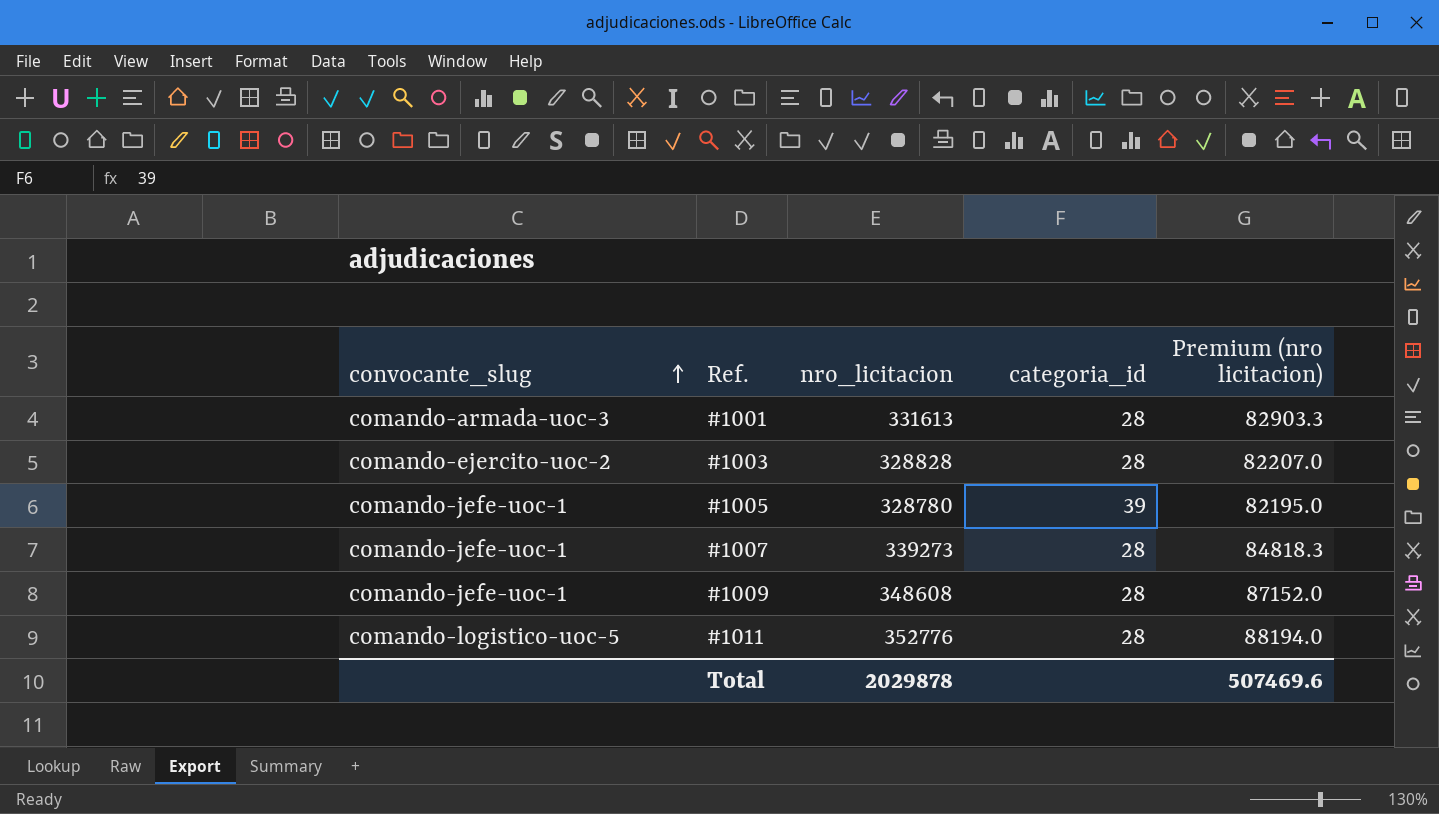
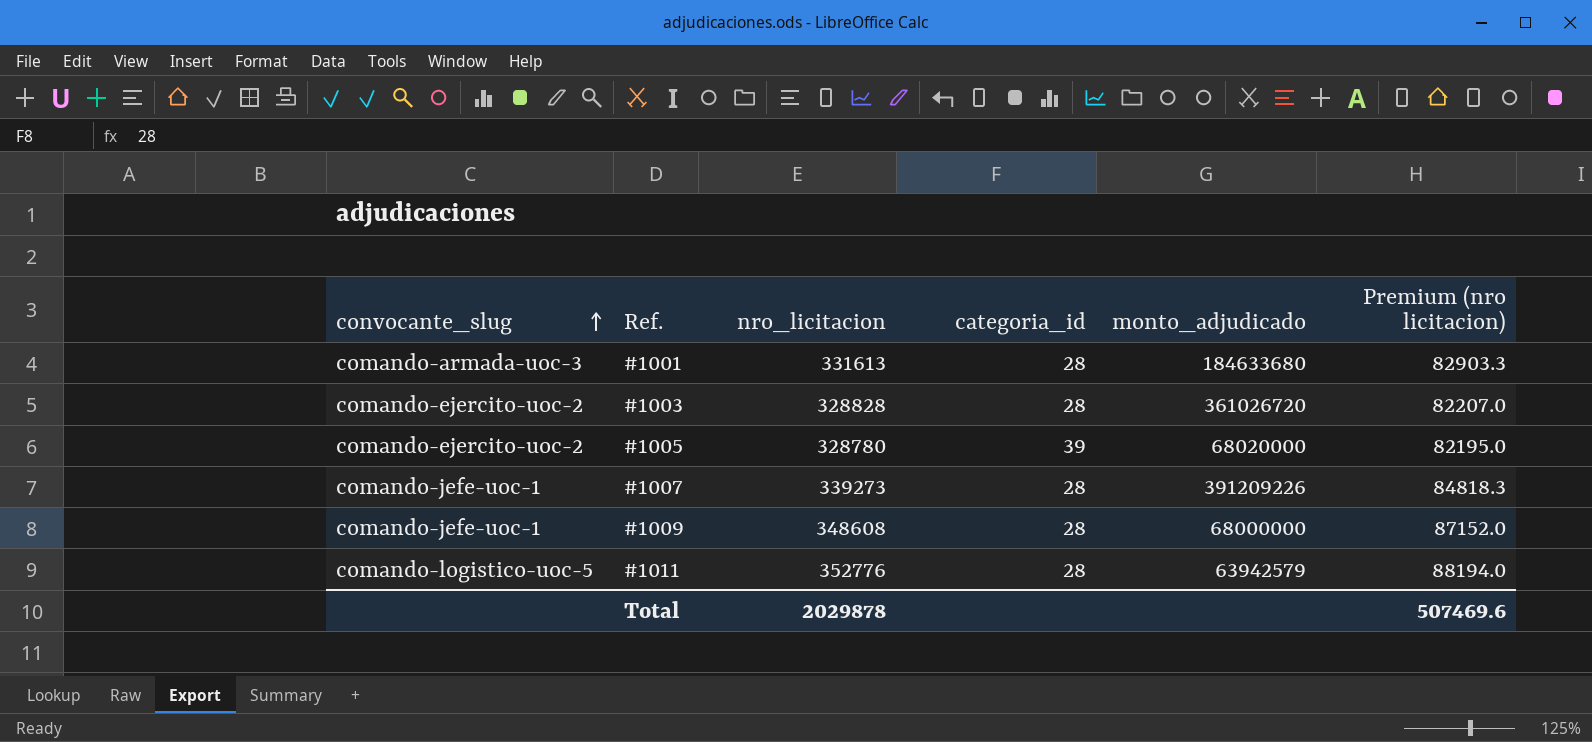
column monto_adjudicado | position: none -> 5
#1005 | convocante_slug: comando-jefe-uoc-1 -> comando-ejercito-uoc-2

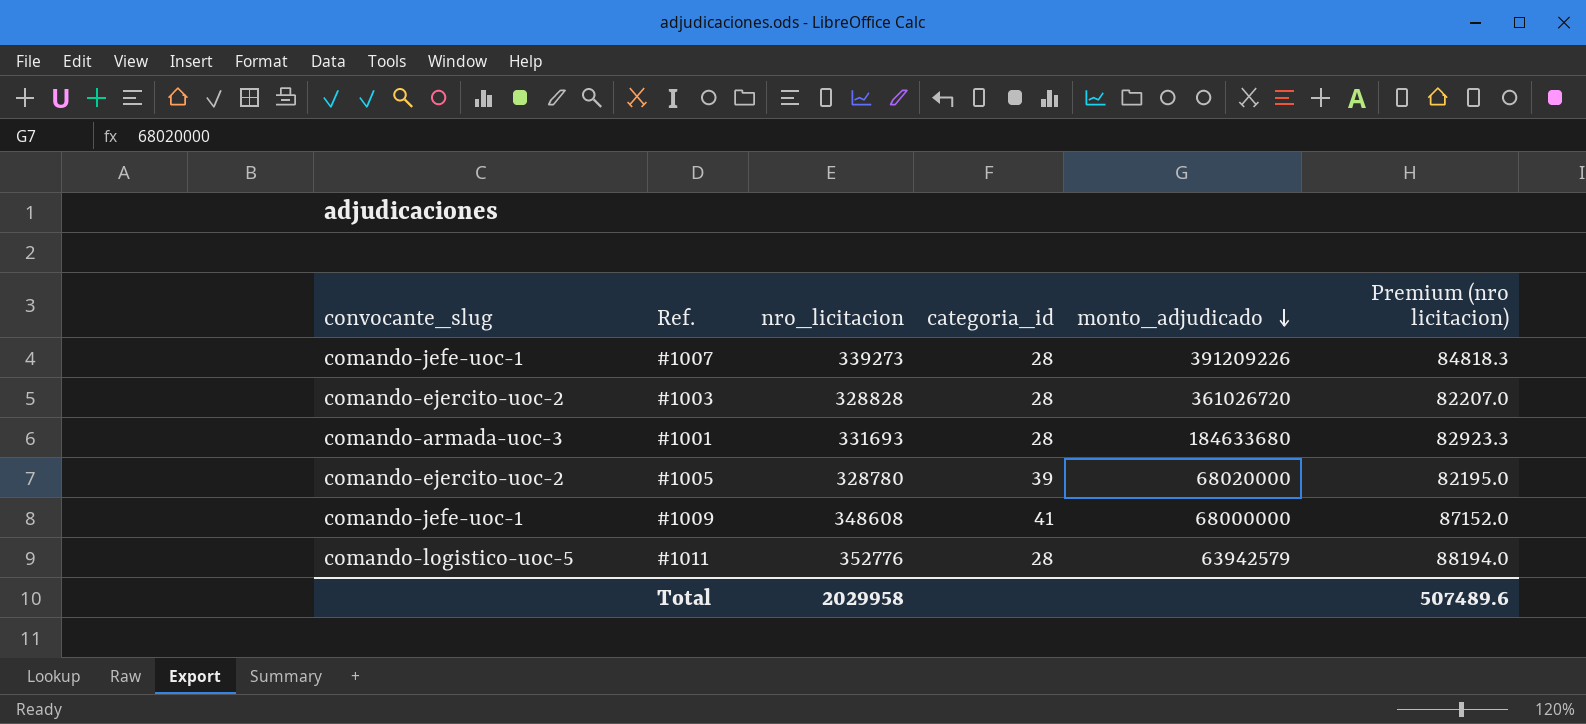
row order: convocante_slug ascending -> monto_adjudicado descending
#1001 | nro_licitacion: 331613 -> 331693
#1001 | Premium (nro licitacion): 82903.3 -> 82923.3
#1009 | categoria_id: 28 -> 41
Total | nro_licitacion: 2029878 -> 2029958
Total | Premium (nro licitacion): 507469.6 -> 507489.6

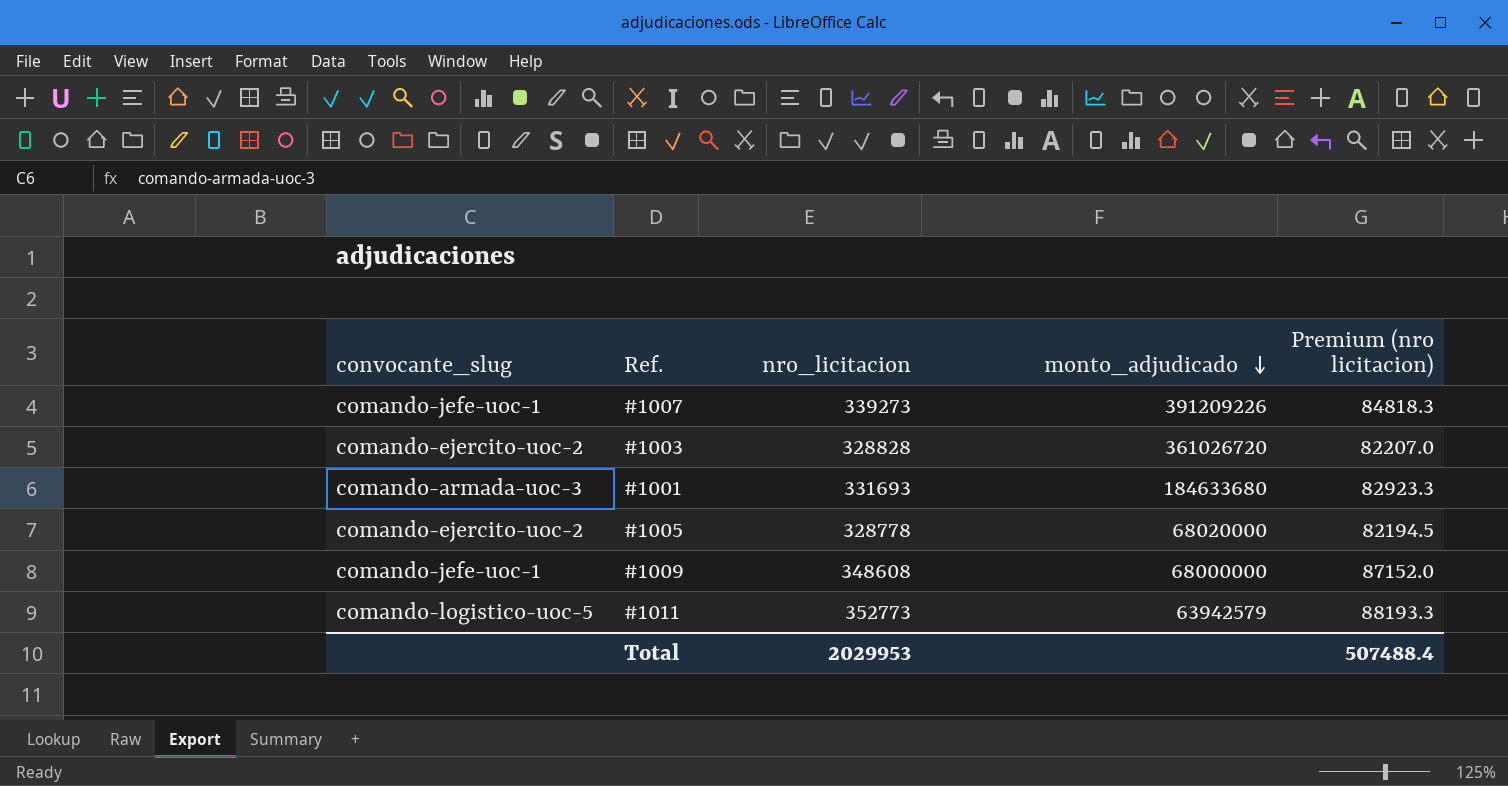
column categoria_id | position: 4 -> none
#1005 | nro_licitacion: 328780 -> 328778
#1005 | Premium (nro licitacion): 82195.0 -> 82194.5
#1011 | nro_licitacion: 352776 -> 352773
#1011 | Premium (nro licitacion): 88194.0 -> 88193.3
Total | nro_licitacion: 2029958 -> 2029953
Total | Premium (nro licitacion): 507489.6 -> 507488.4

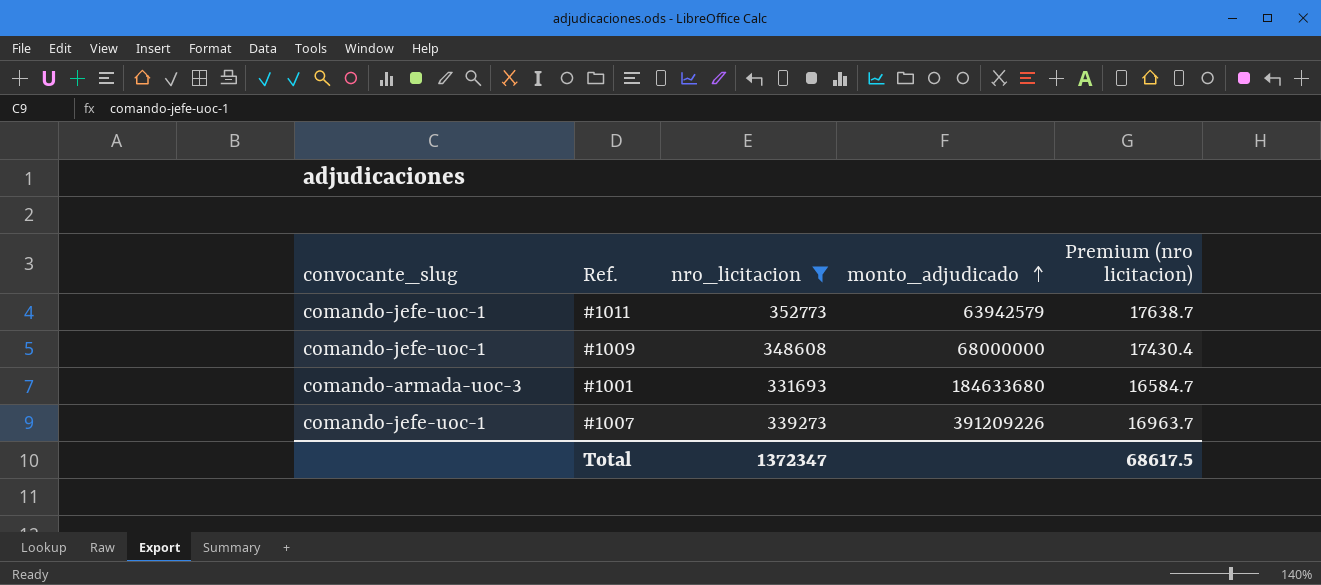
filter: none -> nro_licitacion >= 331693
row order: monto_adjudicado descending -> monto_adjudicado ascending
column Premium (nro licitacion) | formula: [nro_licitacion] * 0.25 -> [nro_licitacion] * 0.05
#1011 | convocante_slug: comando-logistico-uoc-5 -> comando-jefe-uoc-1
Total | nro_licitacion: 2029953 -> 1372347
Total | Premium (nro licitacion): 507488.4 -> 68617.5

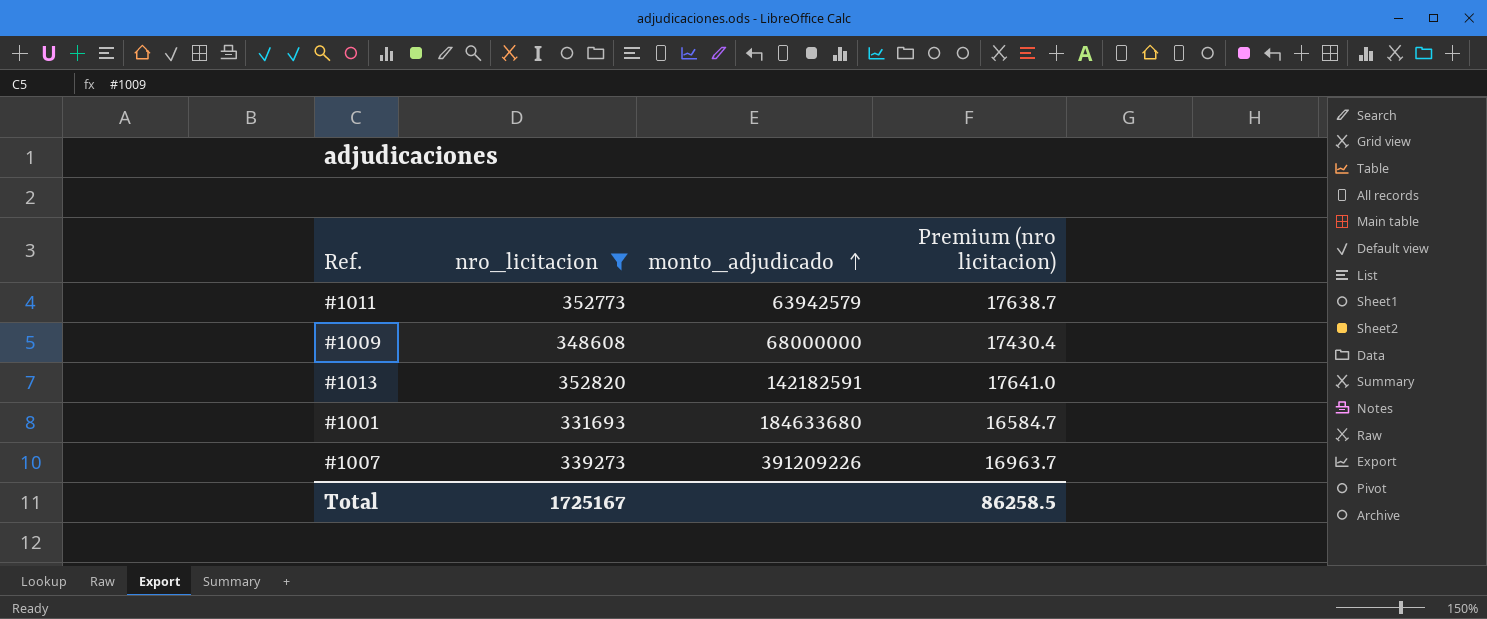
column convocante_slug | position: 1 -> none
row #1013: none -> 352820 | 142182591 | 17641.0
Total | nro_licitacion: 1372347 -> 1725167
Total | Premium (nro licitacion): 68617.5 -> 86258.5

